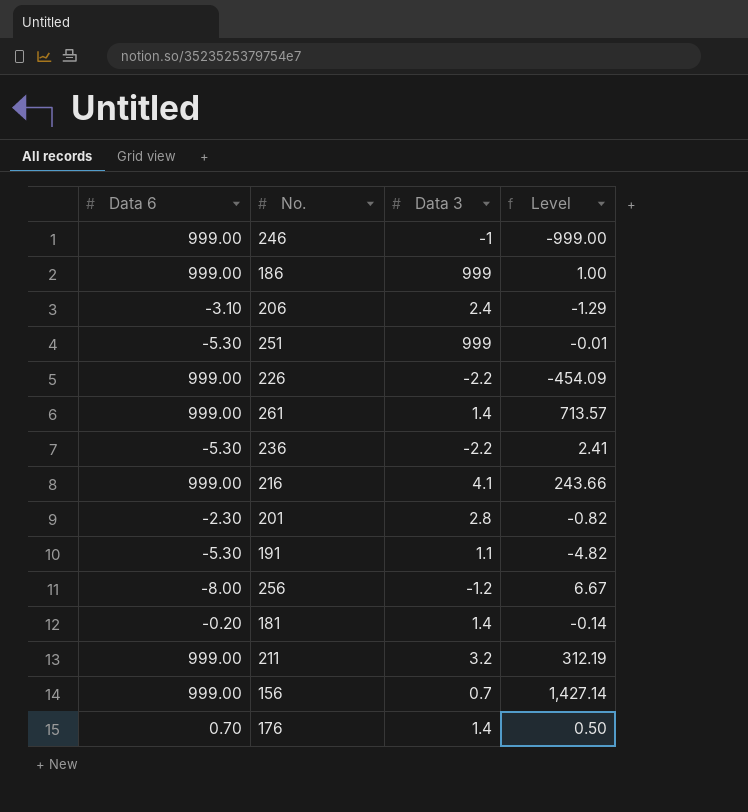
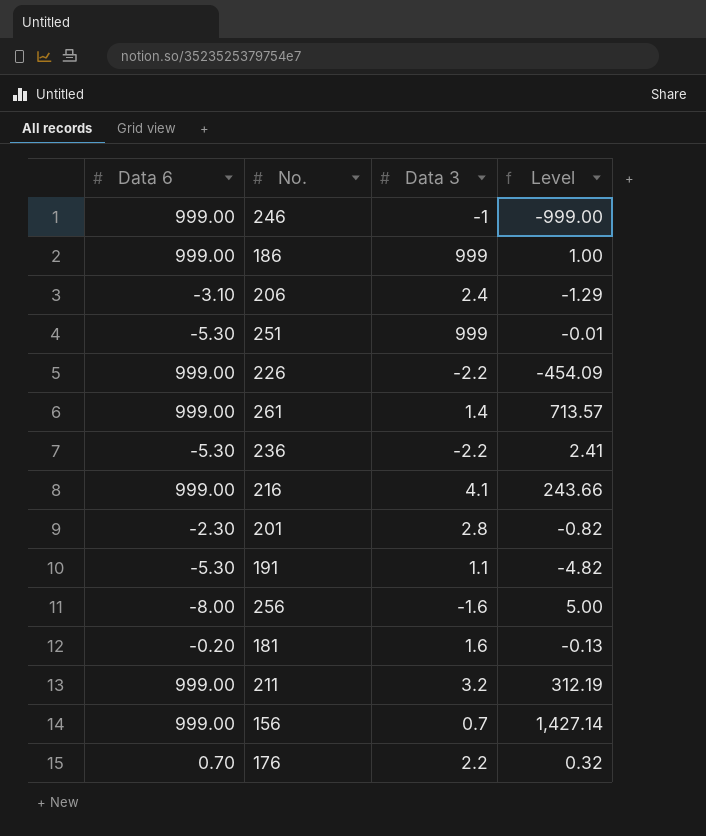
256 | Data 3: -1.2 -> -1.6
256 | Level: 6.67 -> 5.00
181 | Data 3: 1.4 -> 1.6
181 | Level: -0.14 -> -0.13
176 | Data 3: 1.4 -> 2.2
176 | Level: 0.50 -> 0.32

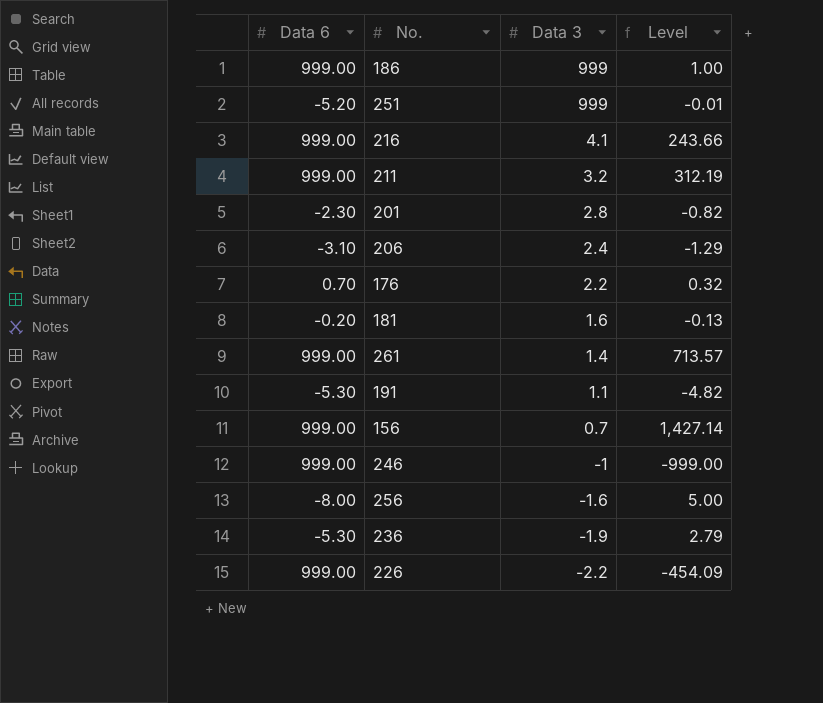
row order: none -> Data 3 descending
251 | Data 6: -5.30 -> -5.20
236 | Data 3: -2.2 -> -1.9
236 | Level: 2.41 -> 2.79

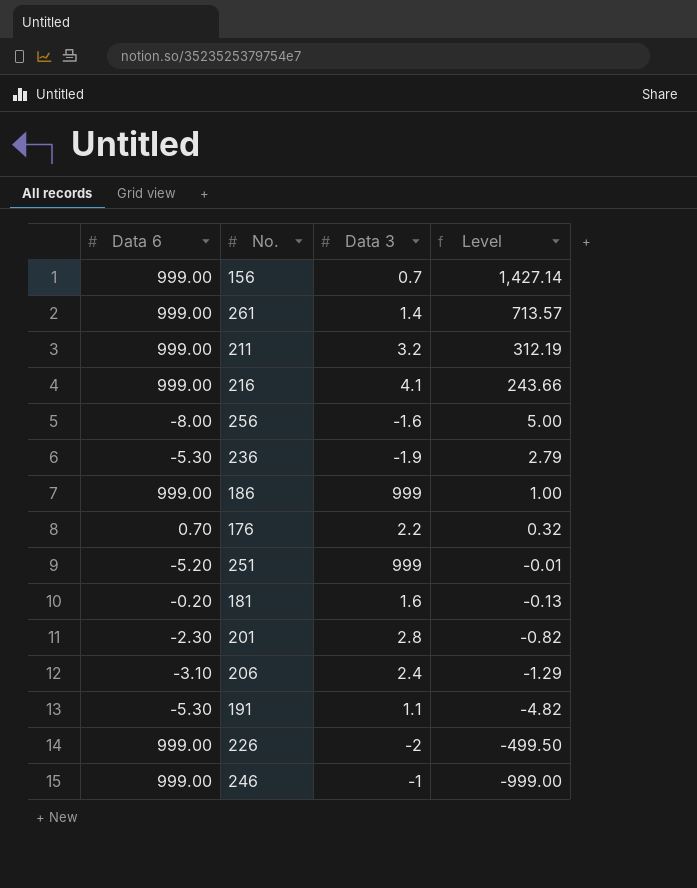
row order: Data 3 descending -> Level descending
226 | Data 3: -2.2 -> -2
226 | Level: -454.09 -> -499.50

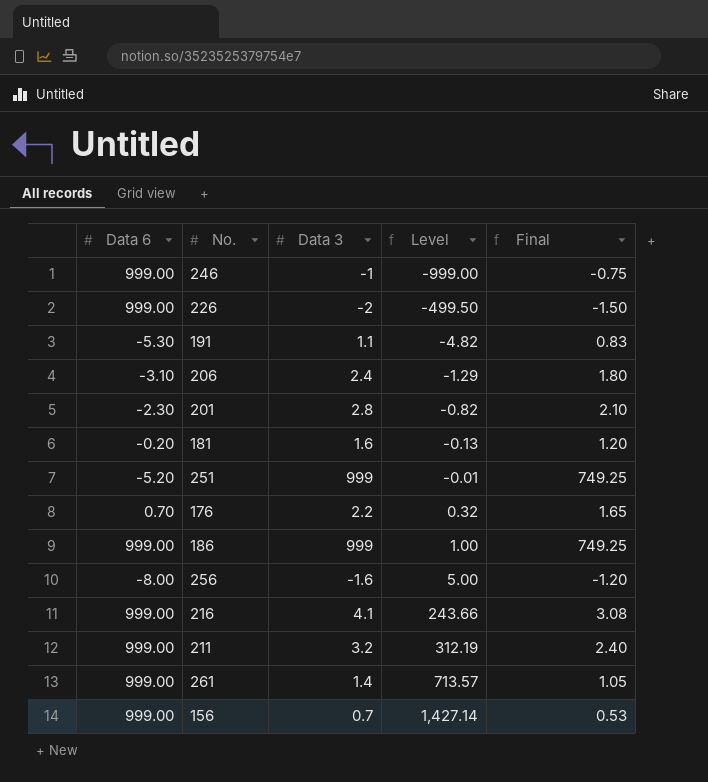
row order: Level descending -> Level ascending
column Final | formula: none -> [Data 3] * 0.75
row 236: -5.30 | -1.9 | 2.79 -> none

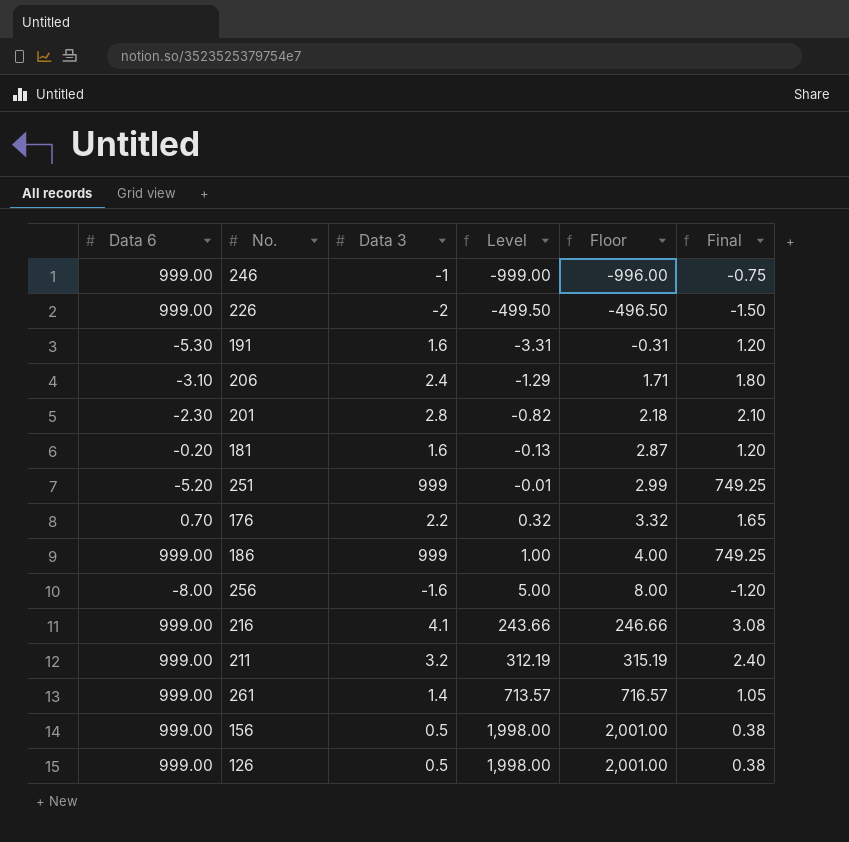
column Floor | formula: none -> [Level] + 3
191 | Data 3: 1.1 -> 1.6
191 | Level: -4.82 -> -3.31
191 | Final: 0.83 -> 1.20
156 | Data 3: 0.7 -> 0.5
156 | Level: 1,427.14 -> 1,998.00
156 | Final: 0.53 -> 0.38
row 126: none -> 999.00 | 0.5 | 1,998.00 | 2,001.00 | 0.38

